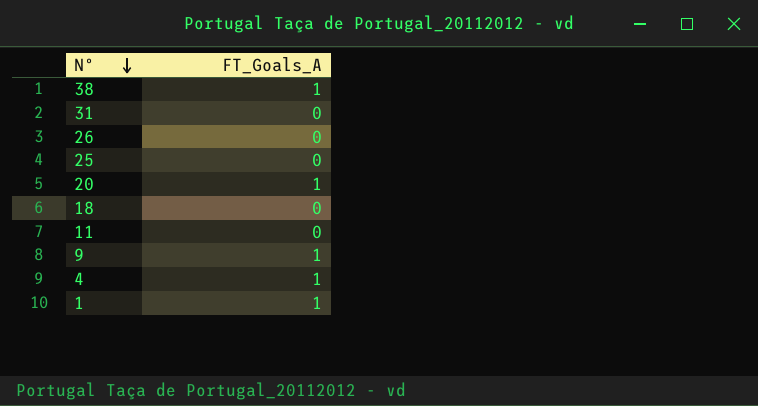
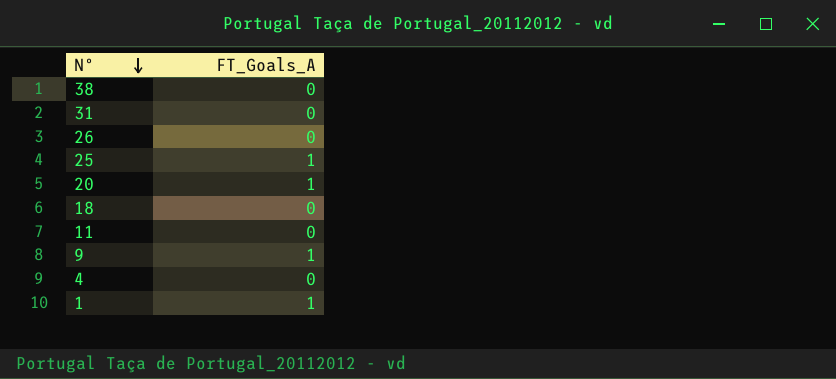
38 | FT_Goals_A: 1 -> 0
25 | FT_Goals_A: 0 -> 1
4 | FT_Goals_A: 1 -> 0

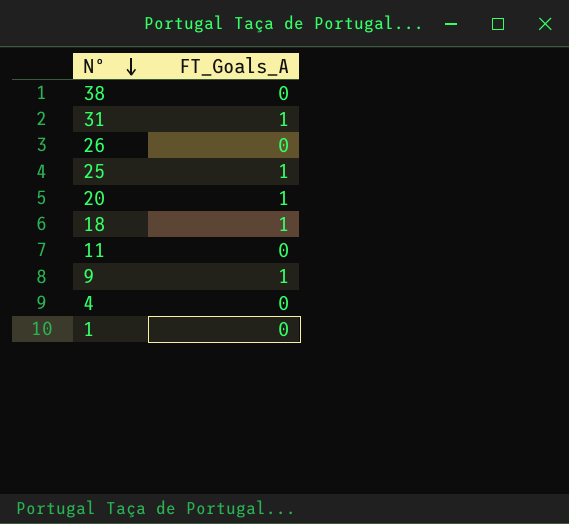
31 | FT_Goals_A: 0 -> 1
18 | FT_Goals_A: 0 -> 1
1 | FT_Goals_A: 1 -> 0

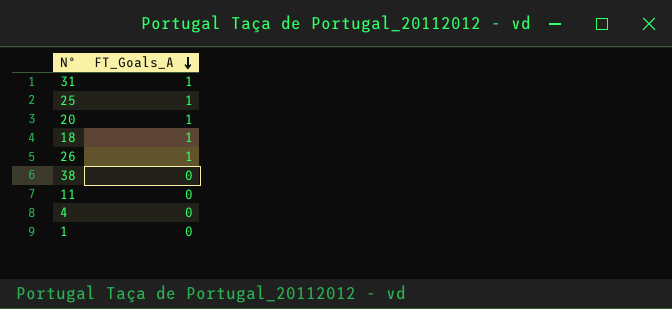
row order: Nº descending -> FT_Goals_A descending
row 9: 1 -> none
26 | FT_Goals_A: 0 -> 1

